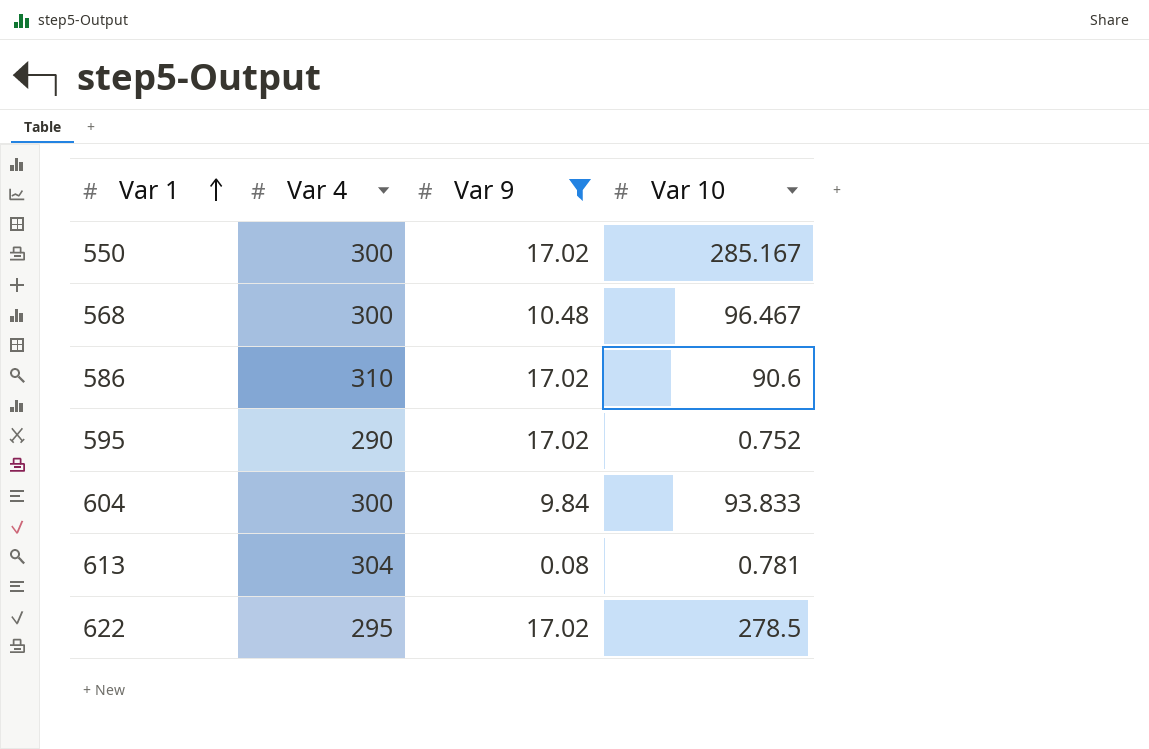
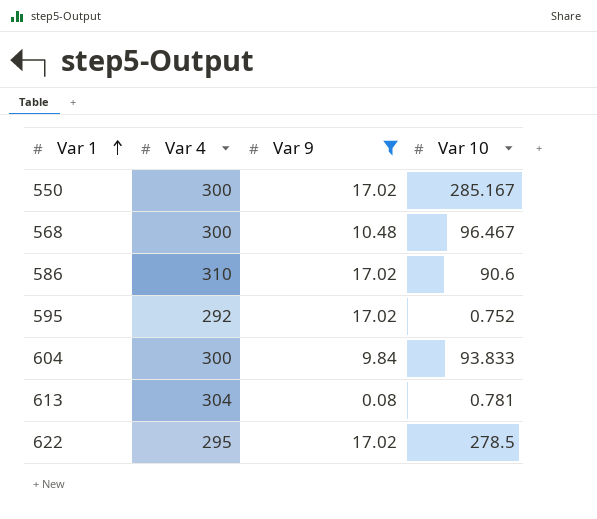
595 | Var 4: 290 -> 292

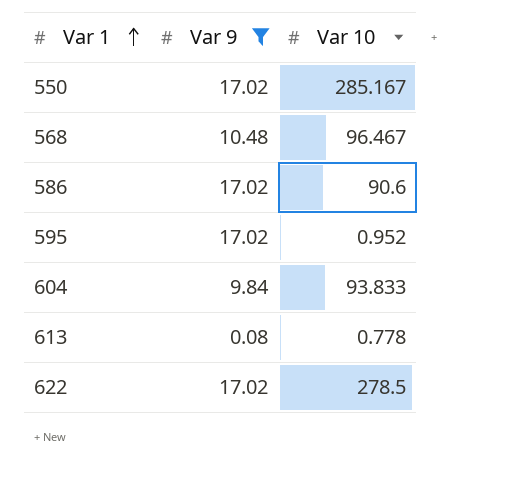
column Var 4 | position: 2 -> none
595 | Var 10: 0.752 -> 0.952
613 | Var 10: 0.781 -> 0.778

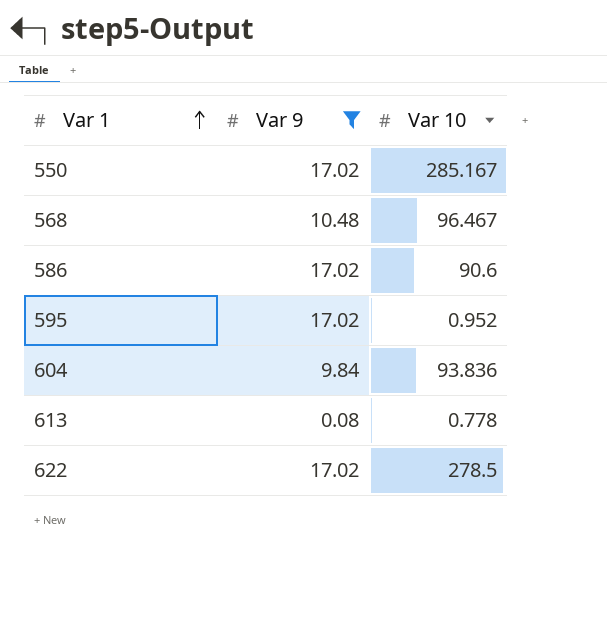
604 | Var 10: 93.833 -> 93.836

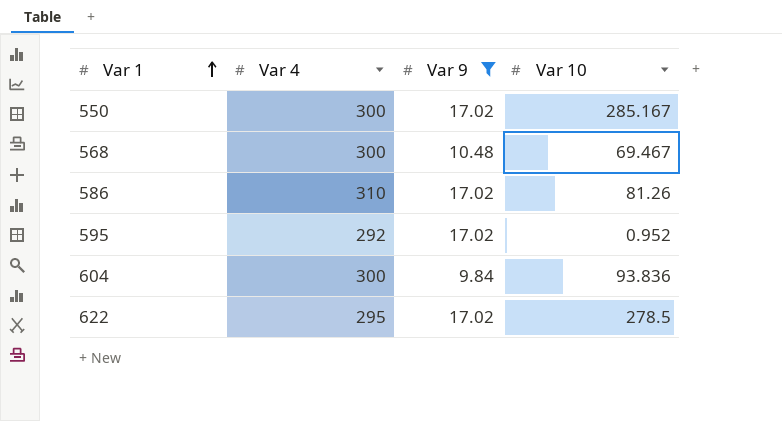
column Var 4 | position: none -> 2
row 613: 0.08 | 0.778 -> none
568 | Var 10: 96.467 -> 69.467
586 | Var 10: 90.6 -> 81.26

